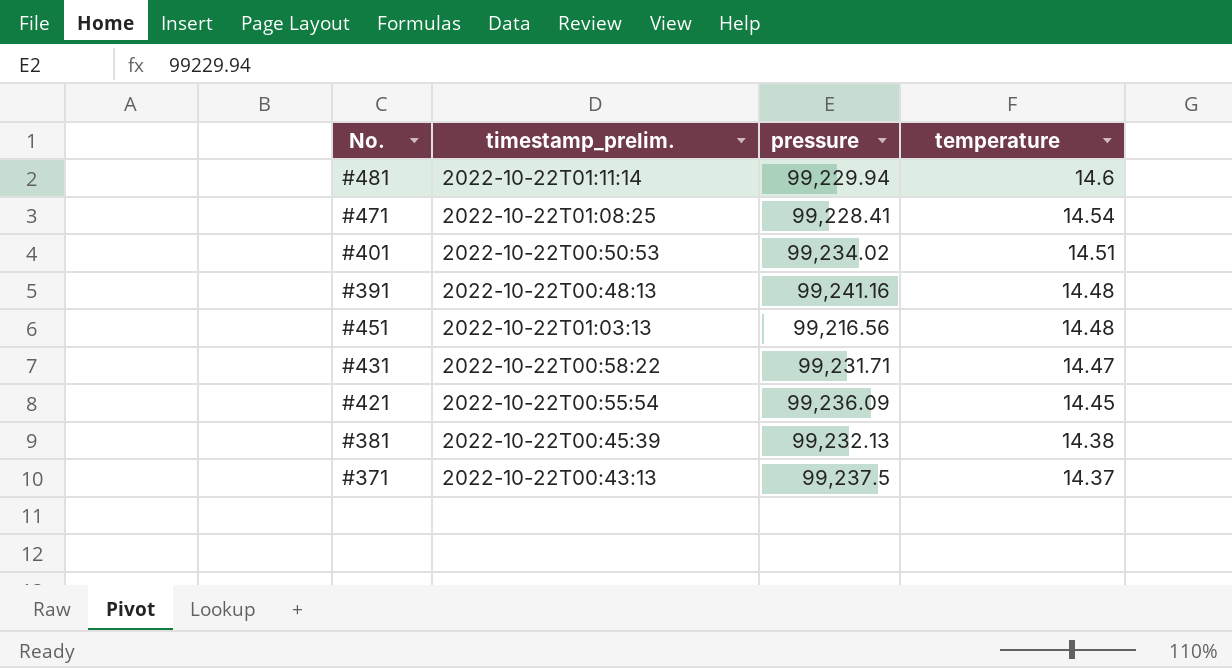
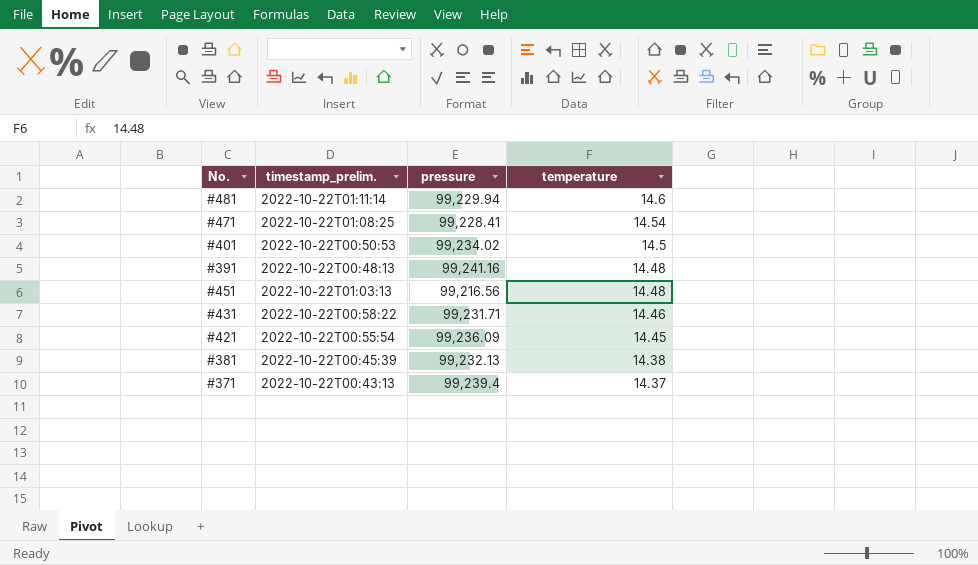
#401 | temperature: 14.51 -> 14.5
#431 | temperature: 14.47 -> 14.46
#371 | pressure: 99,237.5 -> 99,239.4

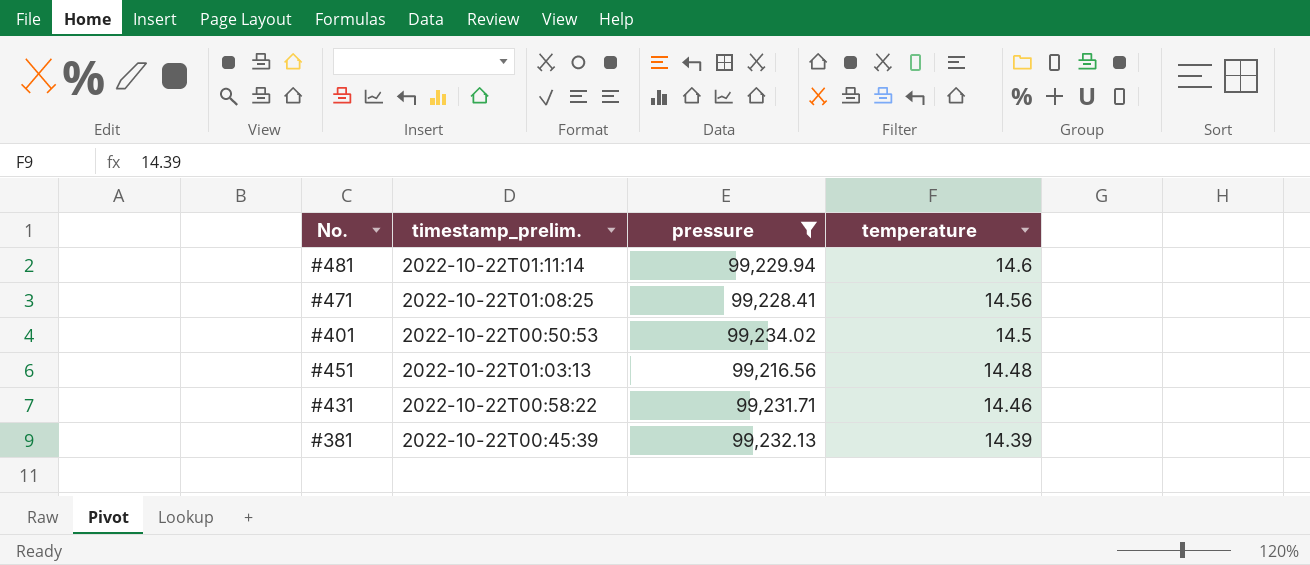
filter: none -> pressure <= 99,234.02
#471 | temperature: 14.54 -> 14.56
#381 | temperature: 14.38 -> 14.39

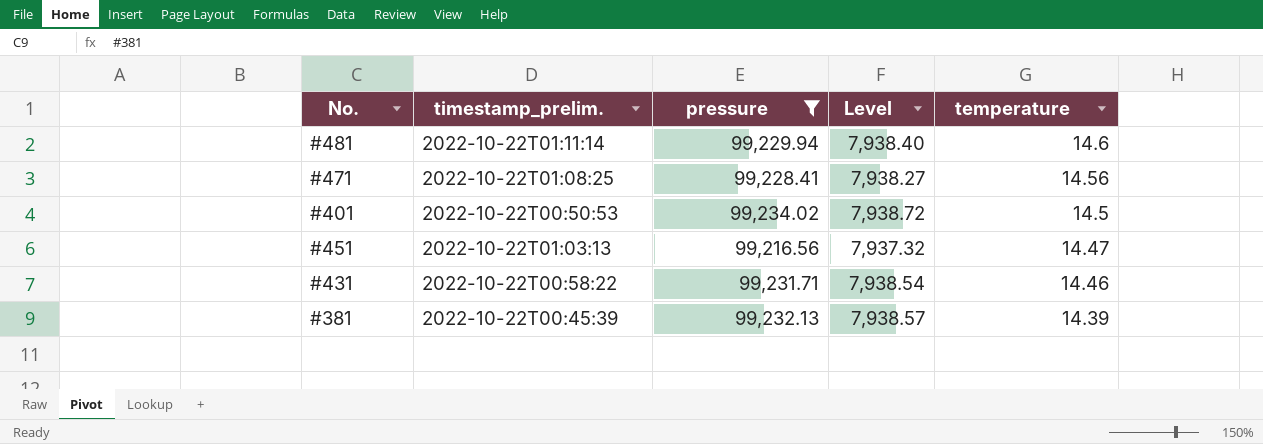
column Level | formula: none -> [pressure] * 0.08
#451 | temperature: 14.48 -> 14.47

